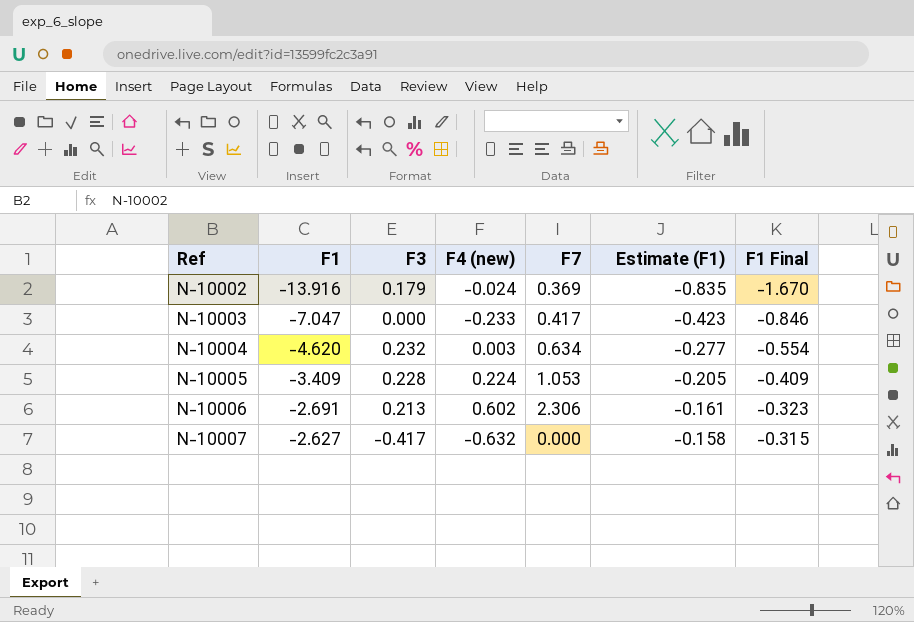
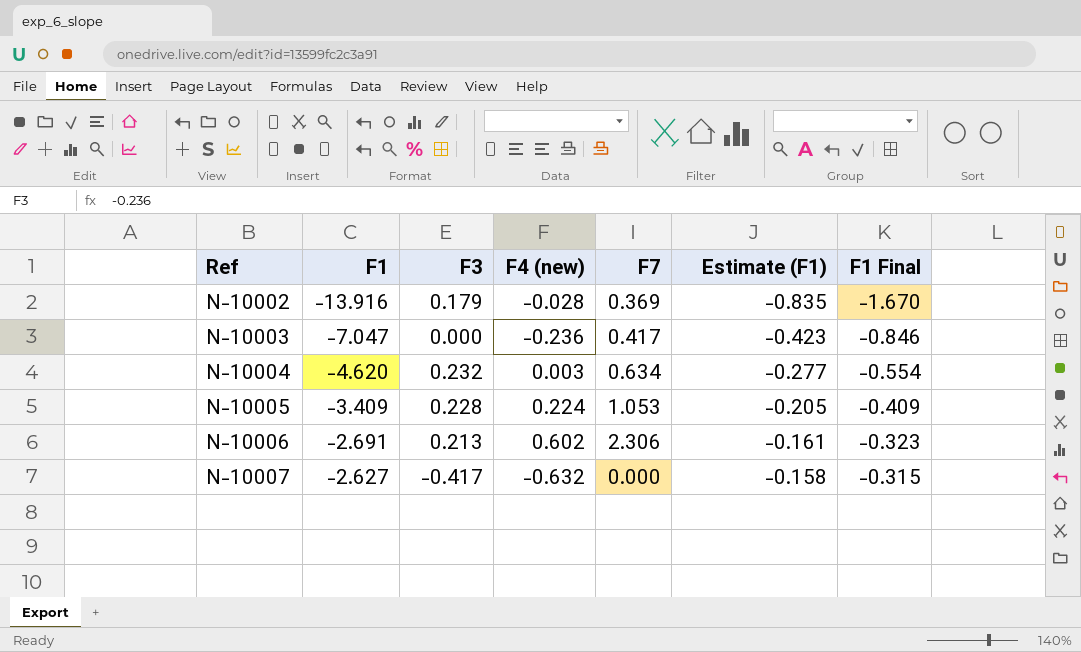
N-10002 | F4 (new): -0.024 -> -0.028
N-10003 | F4 (new): -0.233 -> -0.236

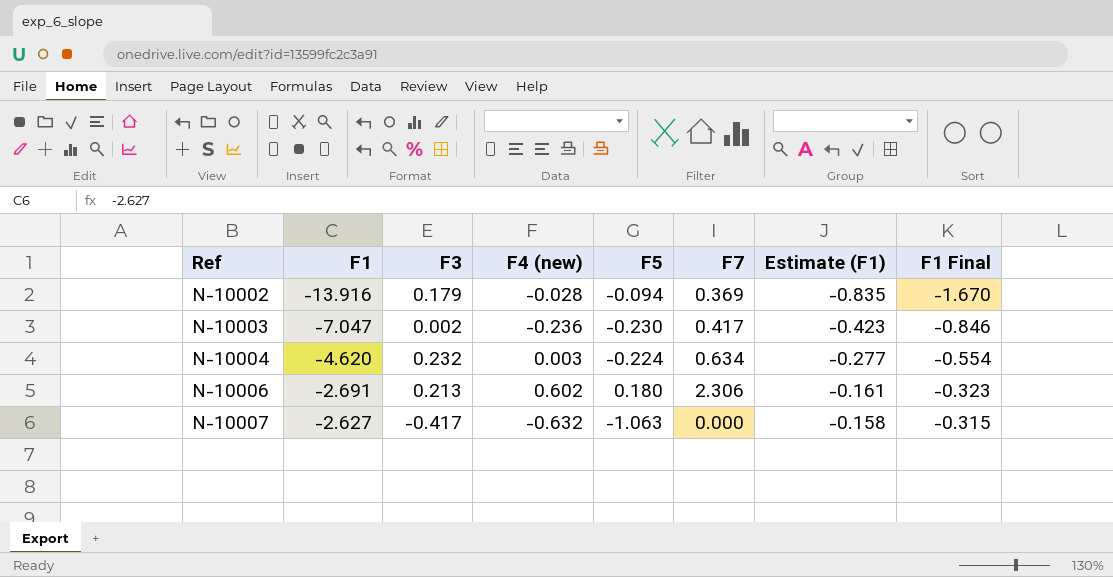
column F5 | position: none -> 5
row N-10005: -3.409 | 0.228 | 0.224 | 1.053 | -0.205 | -0.409 -> none
N-10003 | F3: 0.000 -> 0.002

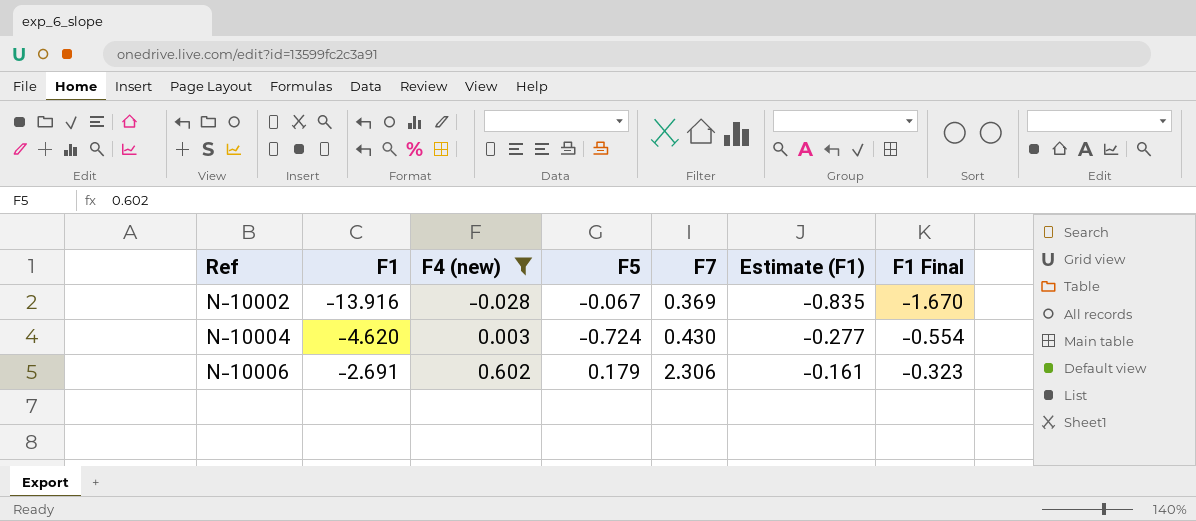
filter: none -> F4 (new) >= -0.028
column F3 | position: 3 -> none
N-10002 | F5: -0.094 -> -0.067
N-10004 | F5: -0.224 -> -0.724
N-10004 | F7: 0.634 -> 0.430
N-10006 | F5: 0.180 -> 0.179

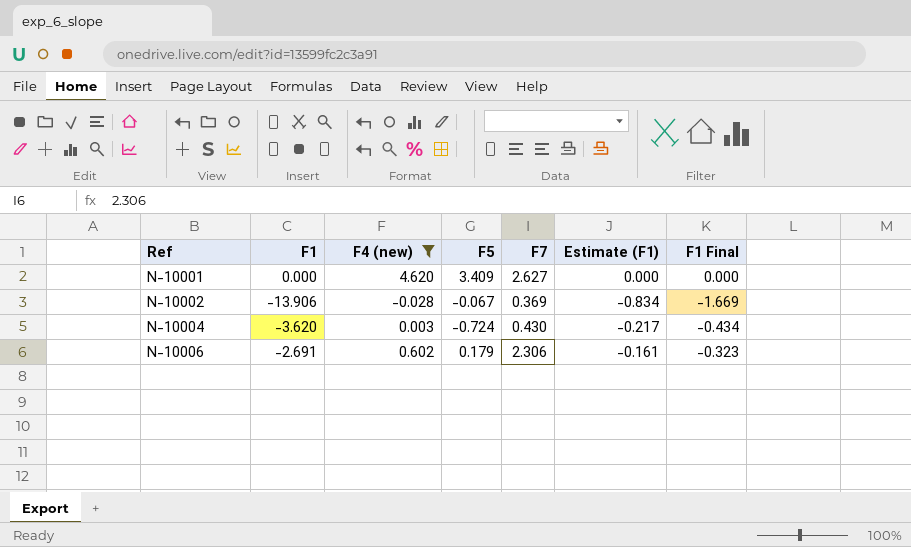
row N-10001: none -> 0.000 | 4.620 | 3.409 | 2.627 | 0.000 | 0.000
N-10002 | F1: -13.916 -> -13.906
N-10002 | Estimate (F1): -0.835 -> -0.834
N-10002 | F1 Final: -1.670 -> -1.669
N-10004 | F1: -4.620 -> -3.620
N-10004 | Estimate (F1): -0.277 -> -0.217
N-10004 | F1 Final: -0.554 -> -0.434

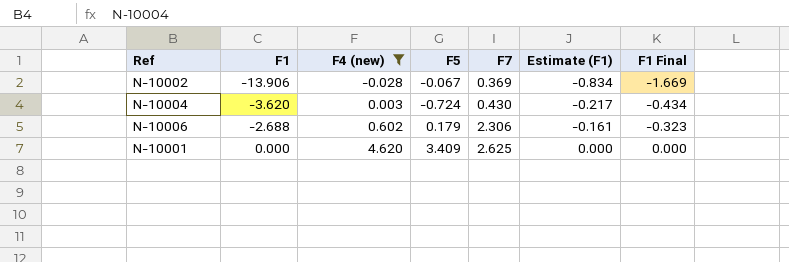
row order: Ref ascending -> F1 ascending
N-10006 | F1: -2.691 -> -2.688
N-10001 | F7: 2.627 -> 2.625

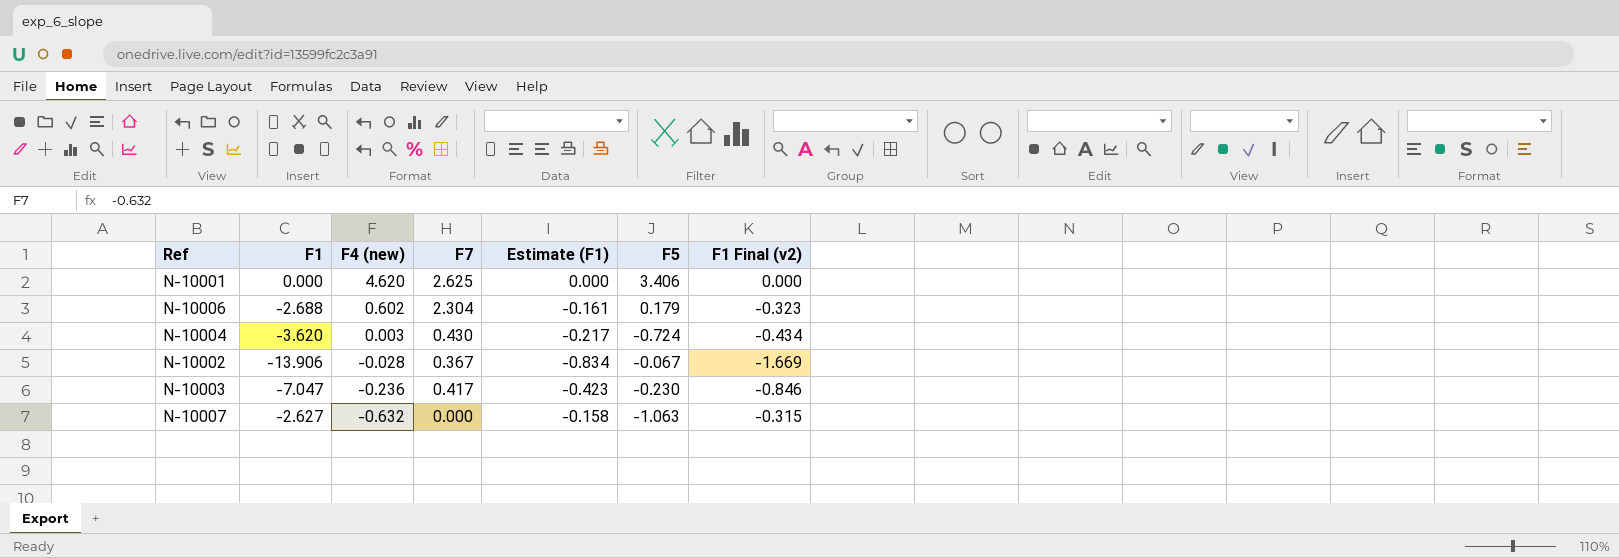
filter: F4 (new) >= -0.028 -> none
row order: F1 ascending -> F4 (new) descending
column F5 | position: 4 -> 6
column name: F1 Final -> F1 Final (v2)
N-10001 | F5: 3.409 -> 3.406
N-10006 | F7: 2.306 -> 2.304
N-10002 | F7: 0.369 -> 0.367

